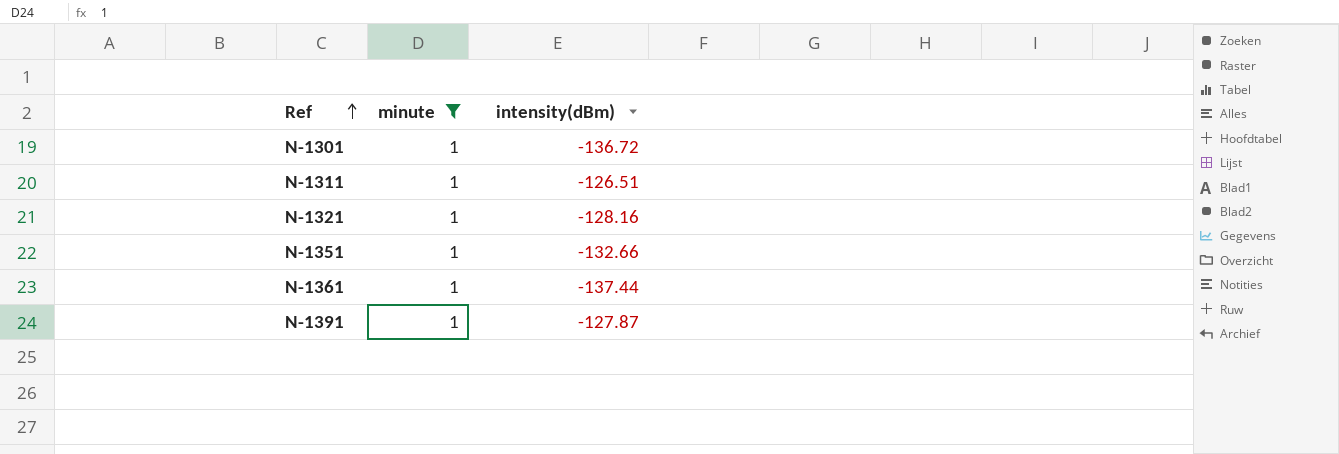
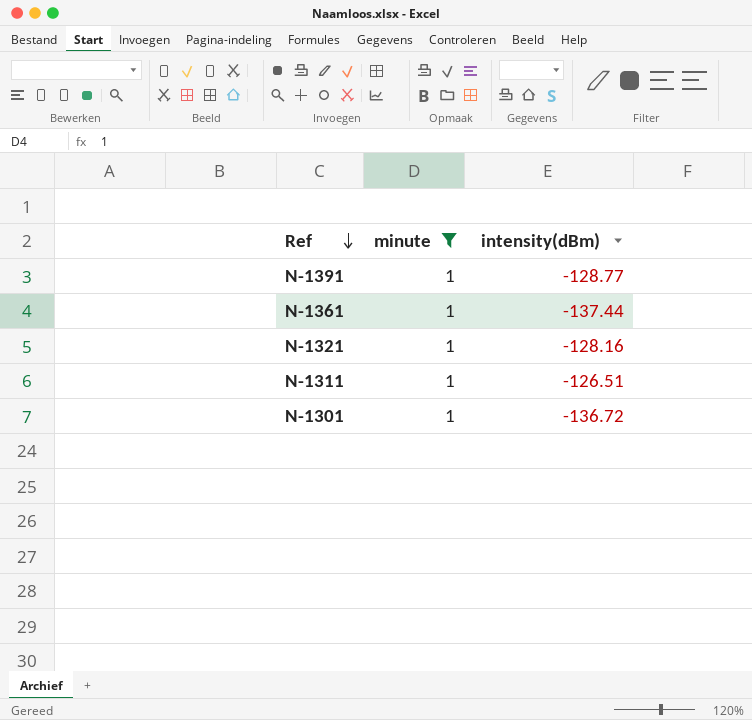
row order: Ref ascending -> Ref descending
row N-1351: 1 | -132.66 -> none
N-1391 | intensity(dBm): -127.87 -> -128.77

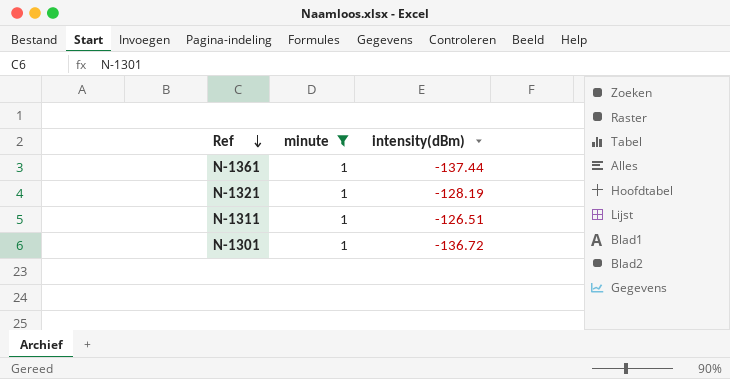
row N-1391: 1 | -128.77 -> none
N-1321 | intensity(dBm): -128.16 -> -128.19

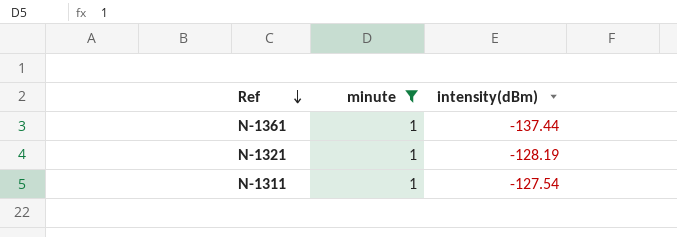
row N-1301: 1 | -136.72 -> none
N-1311 | intensity(dBm): -126.51 -> -127.54

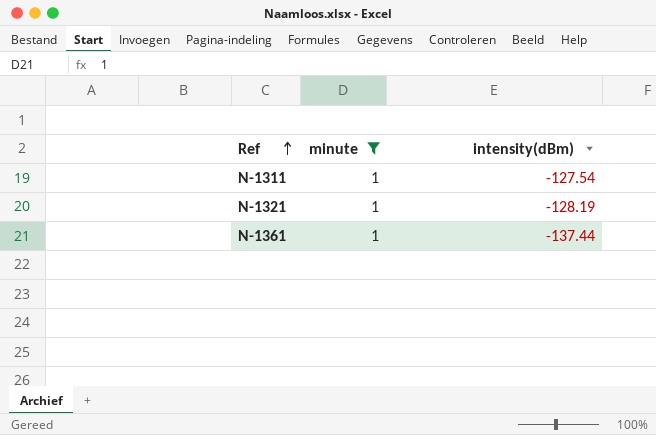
row order: Ref descending -> Ref ascending

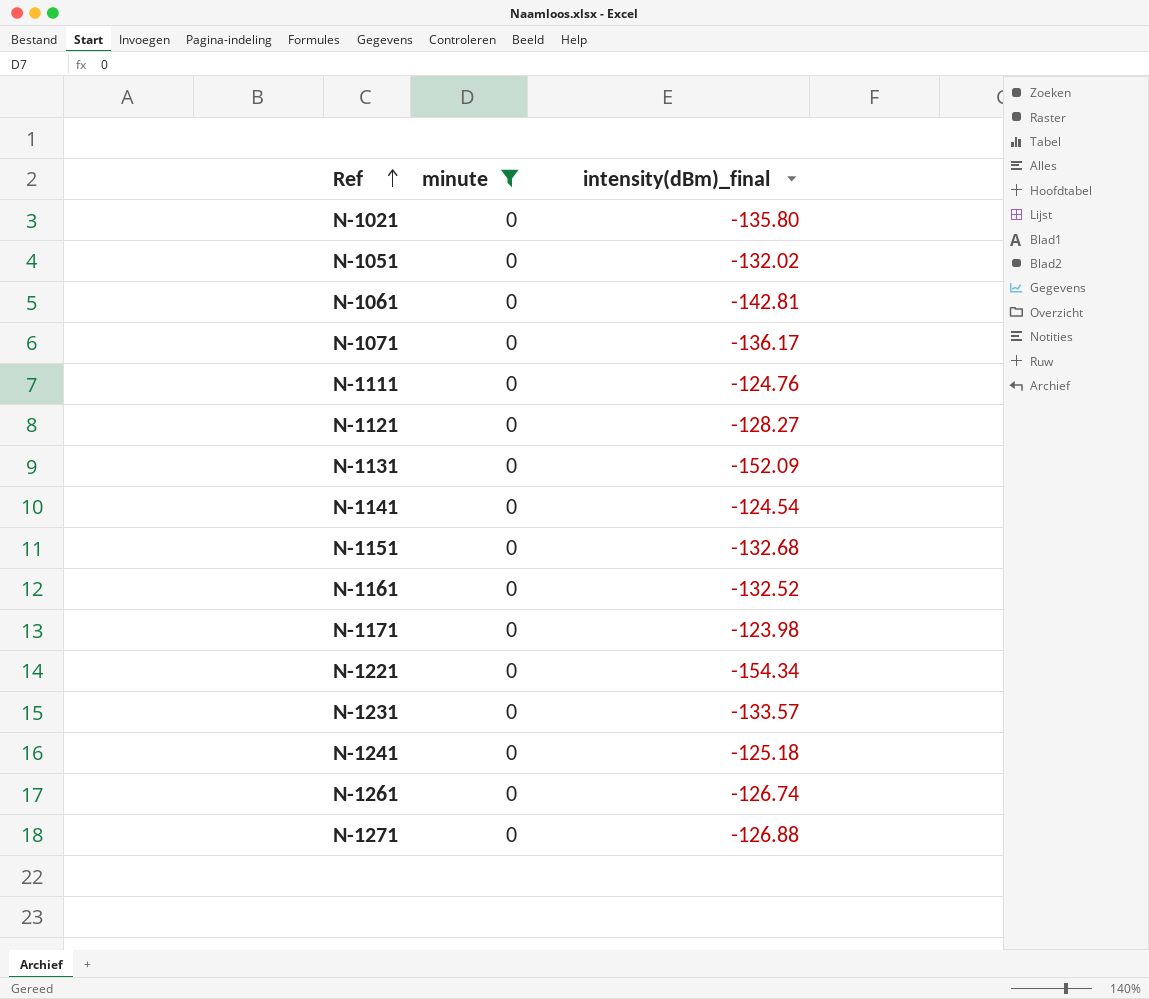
filter: minute = 1 -> minute = 0
column name: intensity(dBm) -> intensity(dBm)_final

